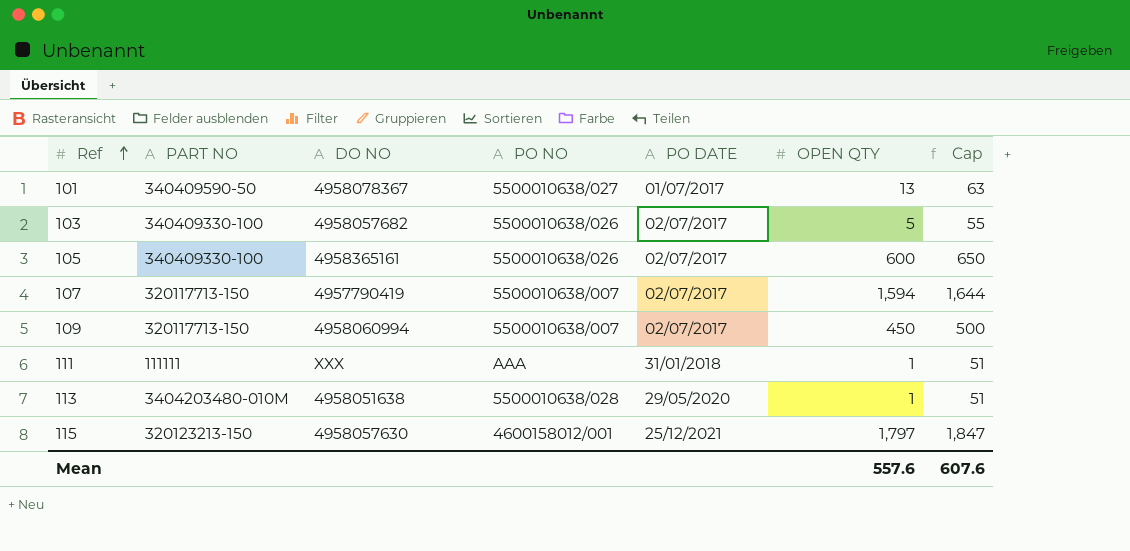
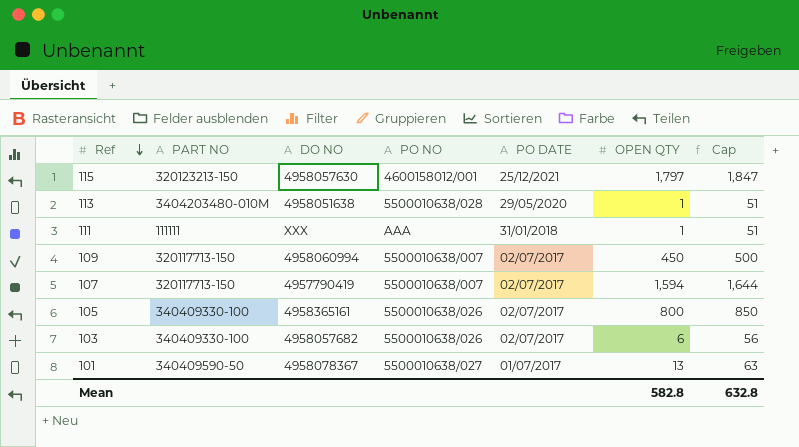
row order: Ref ascending -> Ref descending
105 | OPEN QTY: 600 -> 800
105 | Cap: 650 -> 850
103 | OPEN QTY: 5 -> 6
103 | Cap: 55 -> 56
Mean | OPEN QTY: 557.6 -> 582.8
Mean | Cap: 607.6 -> 632.8

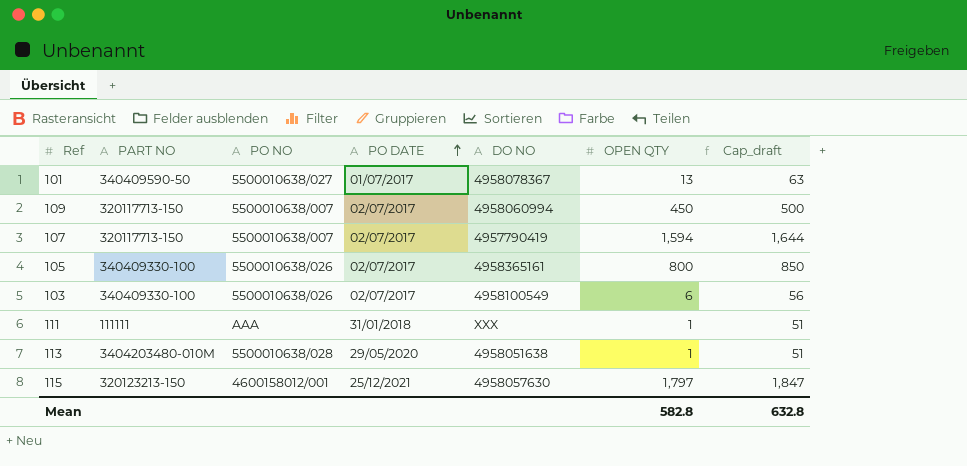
row order: Ref descending -> PO DATE ascending
column DO NO | position: 3 -> 5
column name: Cap -> Cap_draft
103 | DO NO: 4958057682 -> 4958100549

